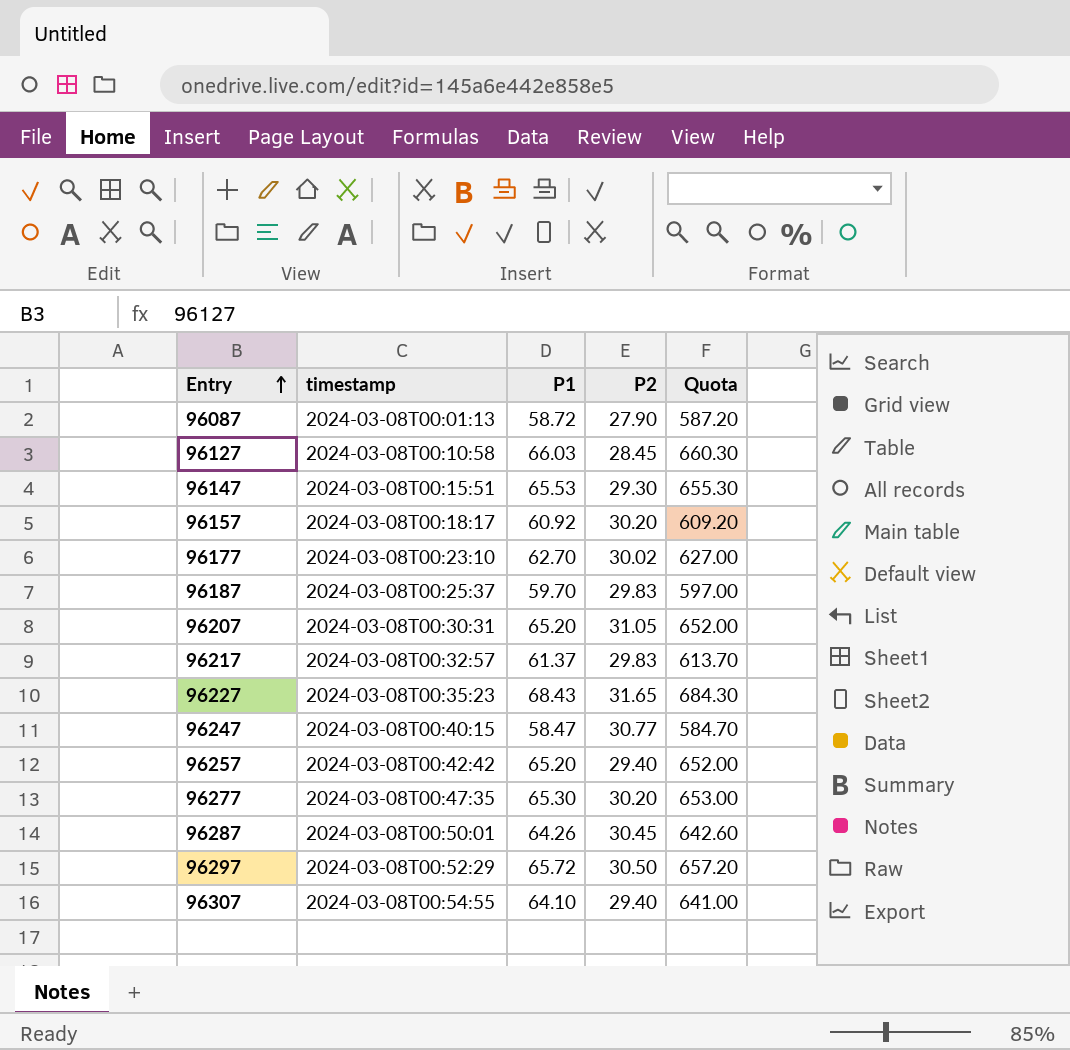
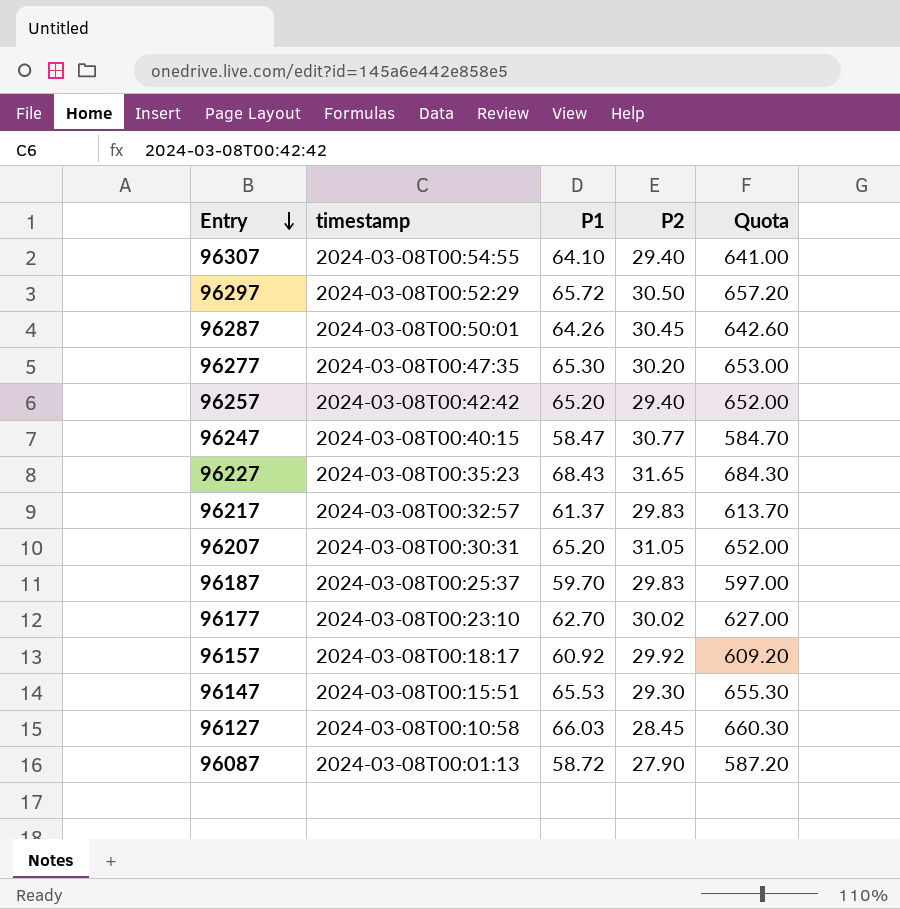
row order: Entry ascending -> Entry descending
96157 | P2: 30.20 -> 29.92

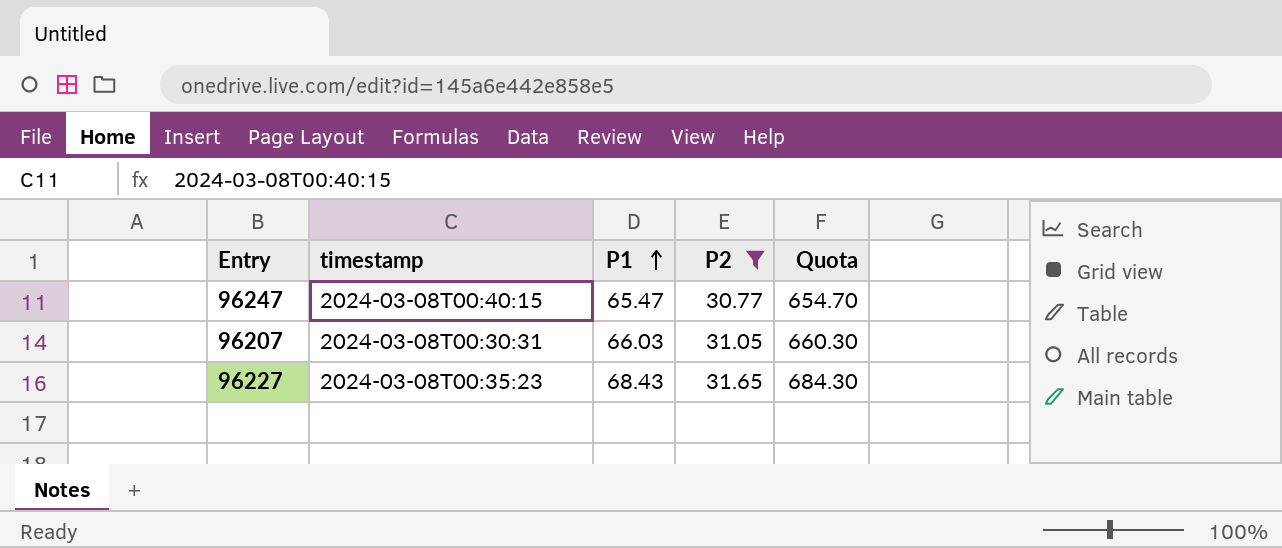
filter: none -> P2 >= 30.77
row order: Entry descending -> P1 ascending
96247 | P1: 58.47 -> 65.47
96247 | Quota: 584.70 -> 654.70
96207 | P1: 65.20 -> 66.03
96207 | Quota: 652.00 -> 660.30

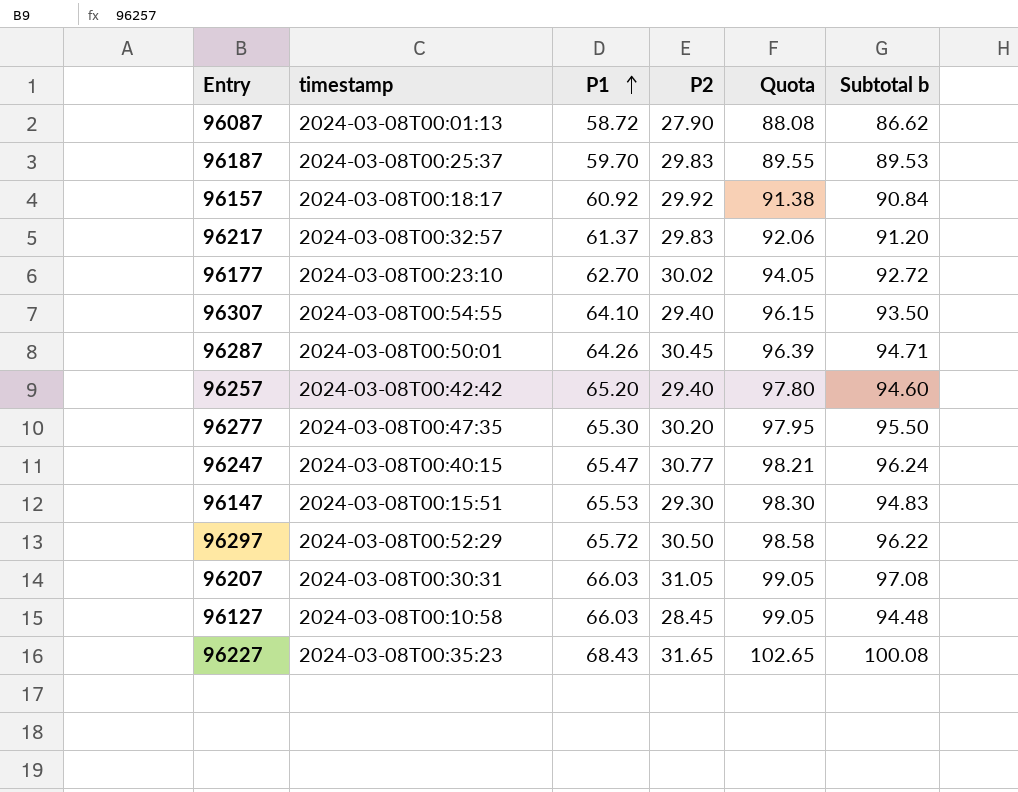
filter: P2 >= 30.77 -> none
column Quota | formula: [P1] * 10 -> [P1] * 1.5
column Subtotal b | formula: none -> [P1] + [P2]

